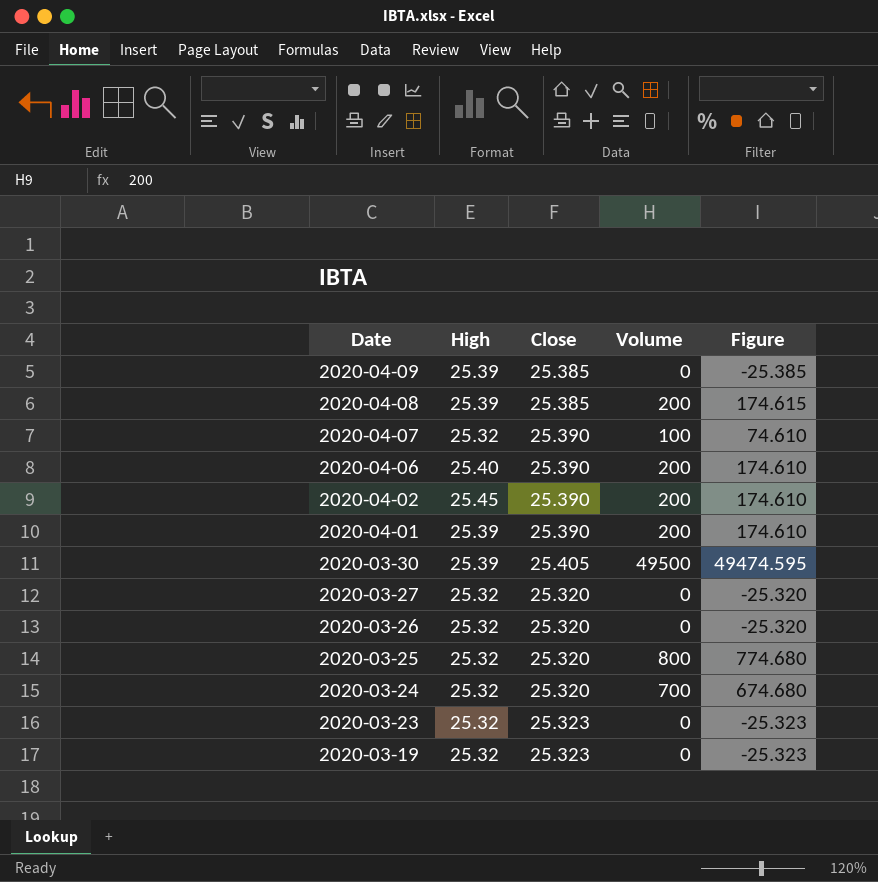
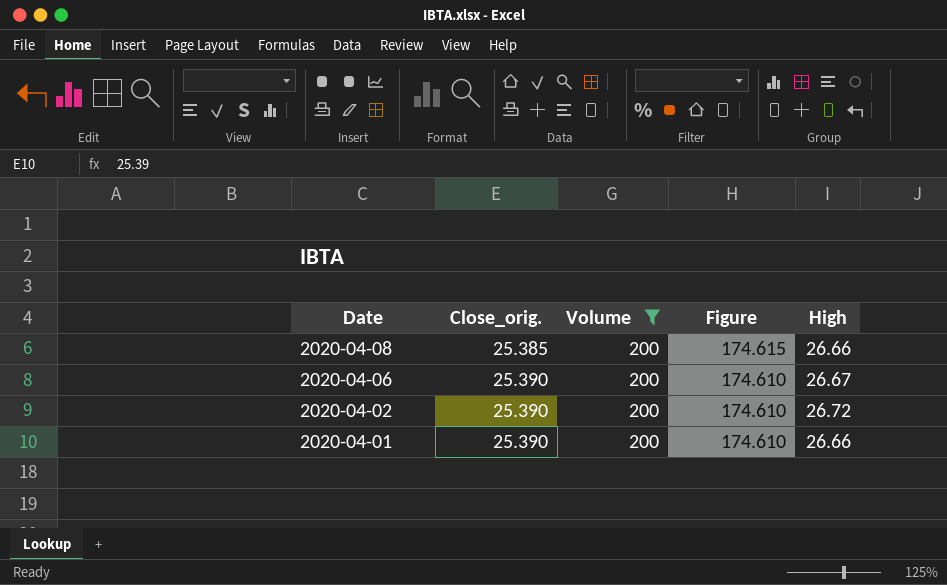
filter: none -> Volume = 200
column name: Close -> Close_orig.
column High | position: 2 -> 5
2020-04-08 | High: 25.39 -> 26.66
2020-04-06 | High: 25.40 -> 26.67
2020-04-02 | High: 25.45 -> 26.72
2020-04-01 | High: 25.39 -> 26.66

